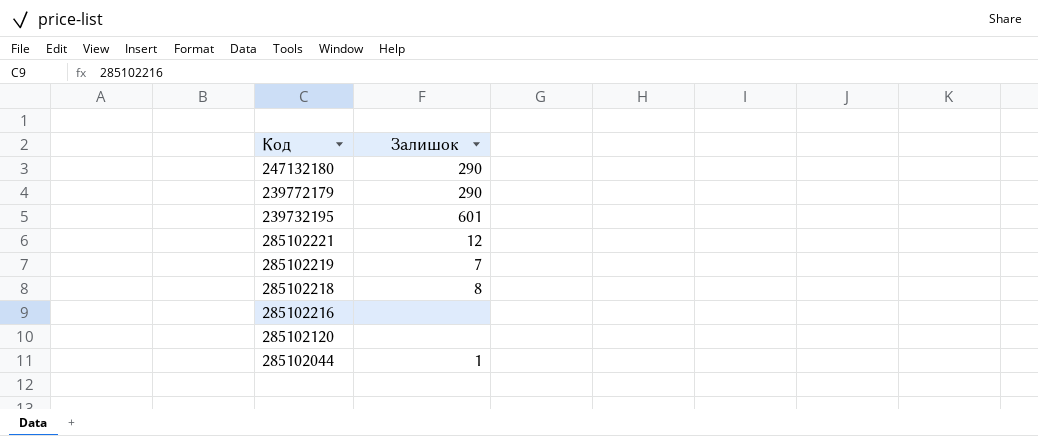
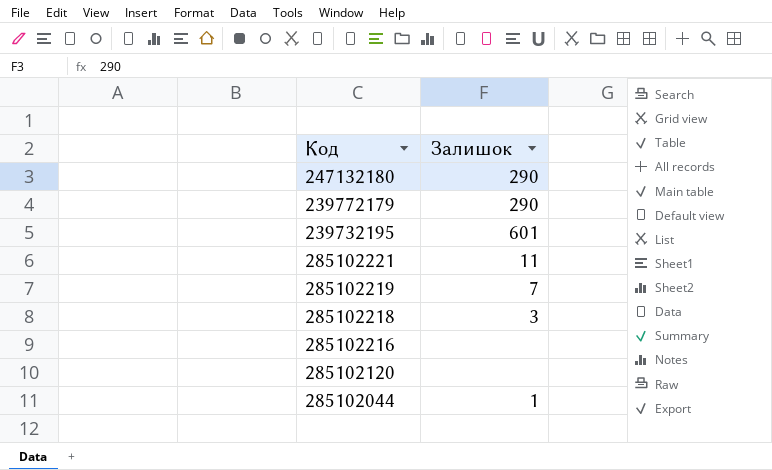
285102221 | Залишок: 12 -> 11
285102218 | Залишок: 8 -> 3

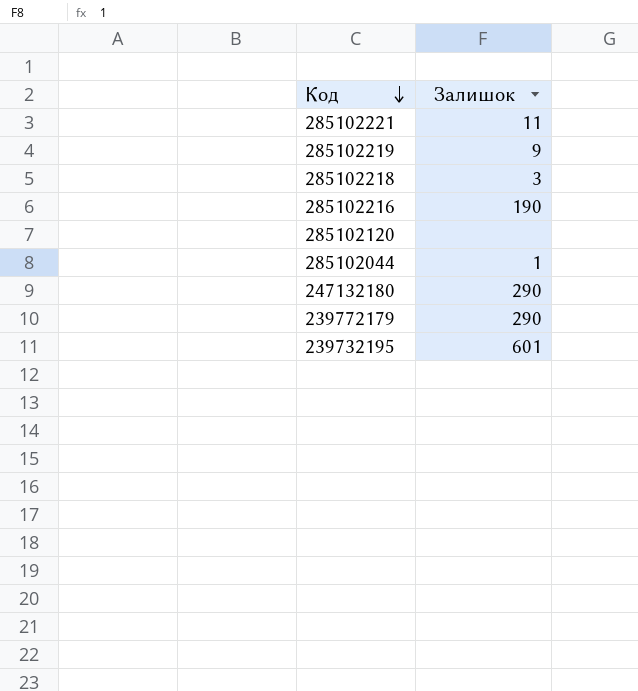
row order: none -> Код descending
285102219 | Залишок: 7 -> 9
285102216 | Залишок: none -> 190

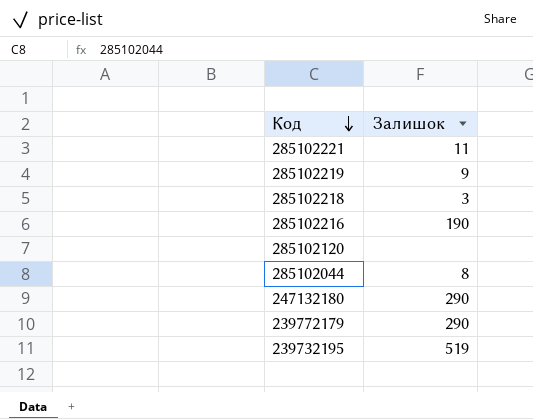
285102044 | Залишок: 1 -> 8
239732195 | Залишок: 601 -> 519

